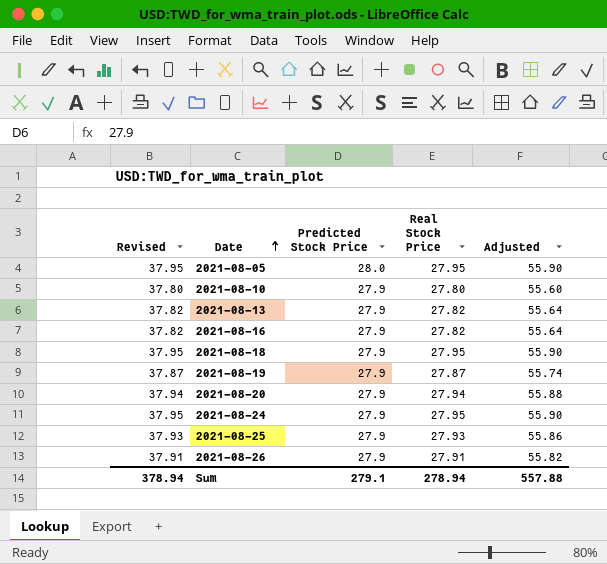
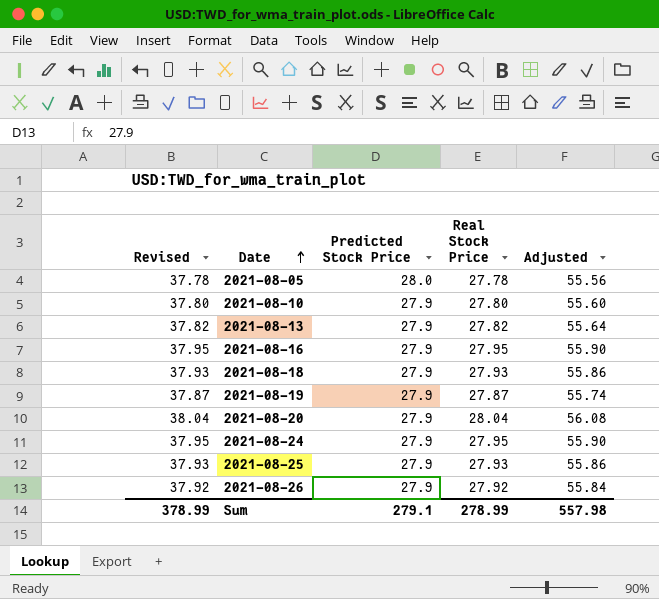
2021-08-05 | Revised: 37.95 -> 37.78
2021-08-05 | Real Stock Price: 27.95 -> 27.78
2021-08-05 | Adjusted: 55.90 -> 55.56
2021-08-16 | Revised: 37.82 -> 37.95
2021-08-16 | Real Stock Price: 27.82 -> 27.95
2021-08-16 | Adjusted: 55.64 -> 55.90
2021-08-18 | Revised: 37.95 -> 37.93
2021-08-18 | Real Stock Price: 27.95 -> 27.93
2021-08-18 | Adjusted: 55.90 -> 55.86
2021-08-20 | Revised: 37.94 -> 38.04
2021-08-20 | Real Stock Price: 27.94 -> 28.04
2021-08-20 | Adjusted: 55.88 -> 56.08
2021-08-26 | Revised: 37.91 -> 37.92
2021-08-26 | Real Stock Price: 27.91 -> 27.92
2021-08-26 | Adjusted: 55.82 -> 55.84
Sum | Revised: 378.94 -> 378.99
Sum | Real Stock Price: 278.94 -> 278.99
Sum | Adjusted: 557.88 -> 557.98

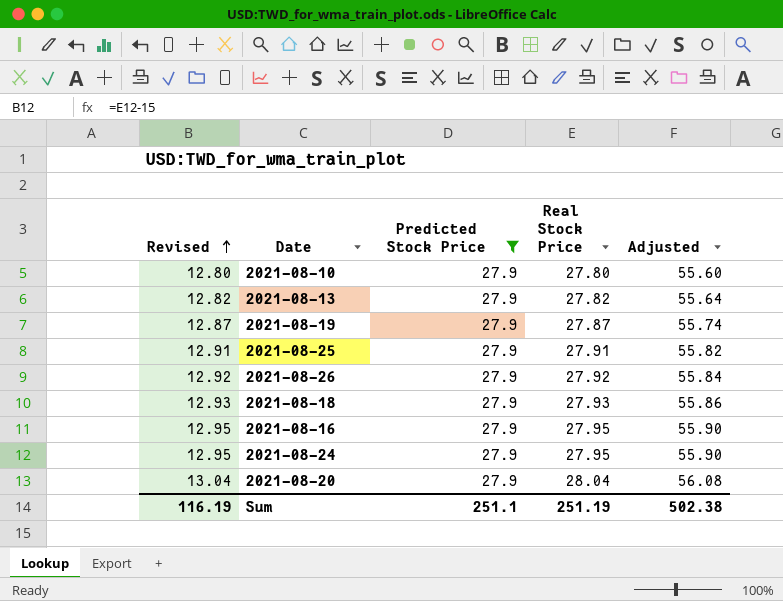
filter: none -> Predicted Stock Price = 27.9
row order: Date ascending -> Revised ascending
column Revised | formula: [Real Stock Price] + 10 -> [Real Stock Price] - 15
2021-08-25 | Real Stock Price: 27.93 -> 27.91
2021-08-25 | Adjusted: 55.86 -> 55.82
Sum | Revised: 378.99 -> 116.19
Sum | Predicted Stock Price: 279.1 -> 251.1
Sum | Real Stock Price: 278.99 -> 251.19
Sum | Adjusted: 557.98 -> 502.38

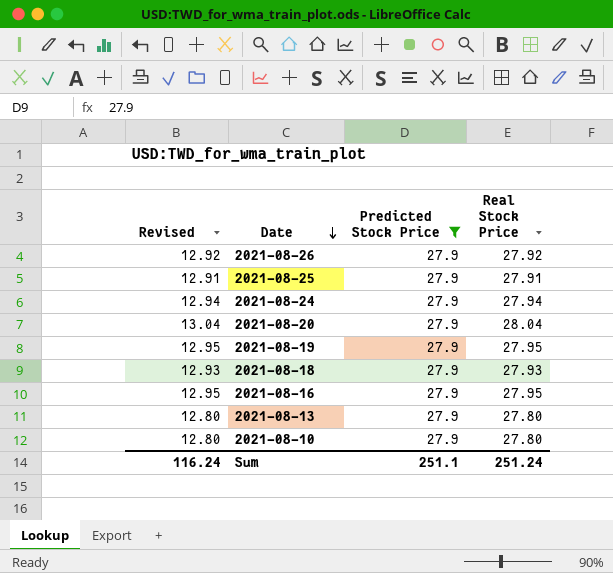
row order: Revised ascending -> Date descending
column Adjusted | formula: [Real Stock Price] * 2 -> none
2021-08-24 | Revised: 12.95 -> 12.94
2021-08-24 | Real Stock Price: 27.95 -> 27.94
2021-08-19 | Revised: 12.87 -> 12.95
2021-08-19 | Real Stock Price: 27.87 -> 27.95
2021-08-13 | Revised: 12.82 -> 12.80
2021-08-13 | Real Stock Price: 27.82 -> 27.80
Sum | Revised: 116.19 -> 116.24
Sum | Real Stock Price: 251.19 -> 251.24

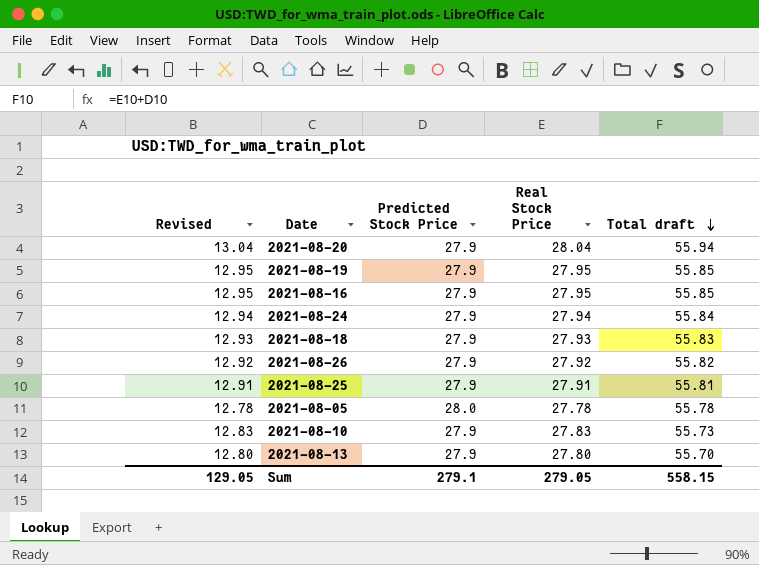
filter: Predicted Stock Price = 27.9 -> none
row order: Date descending -> Total draft descending
column Total draft | formula: none -> [Predicted Stock Price] + [Real Stock Price]
2021-08-10 | Revised: 12.80 -> 12.83
2021-08-10 | Real Stock Price: 27.80 -> 27.83
Sum | Revised: 116.24 -> 129.05
Sum | Predicted Stock Price: 251.1 -> 279.1
Sum | Real Stock Price: 251.24 -> 279.05

